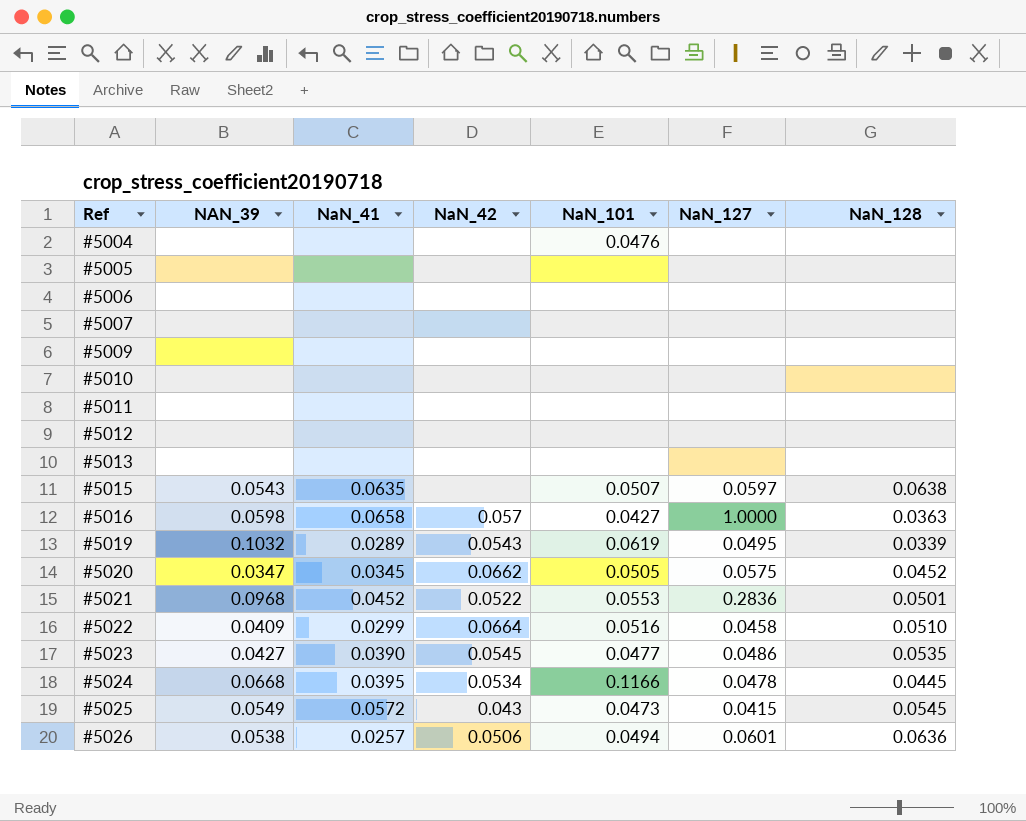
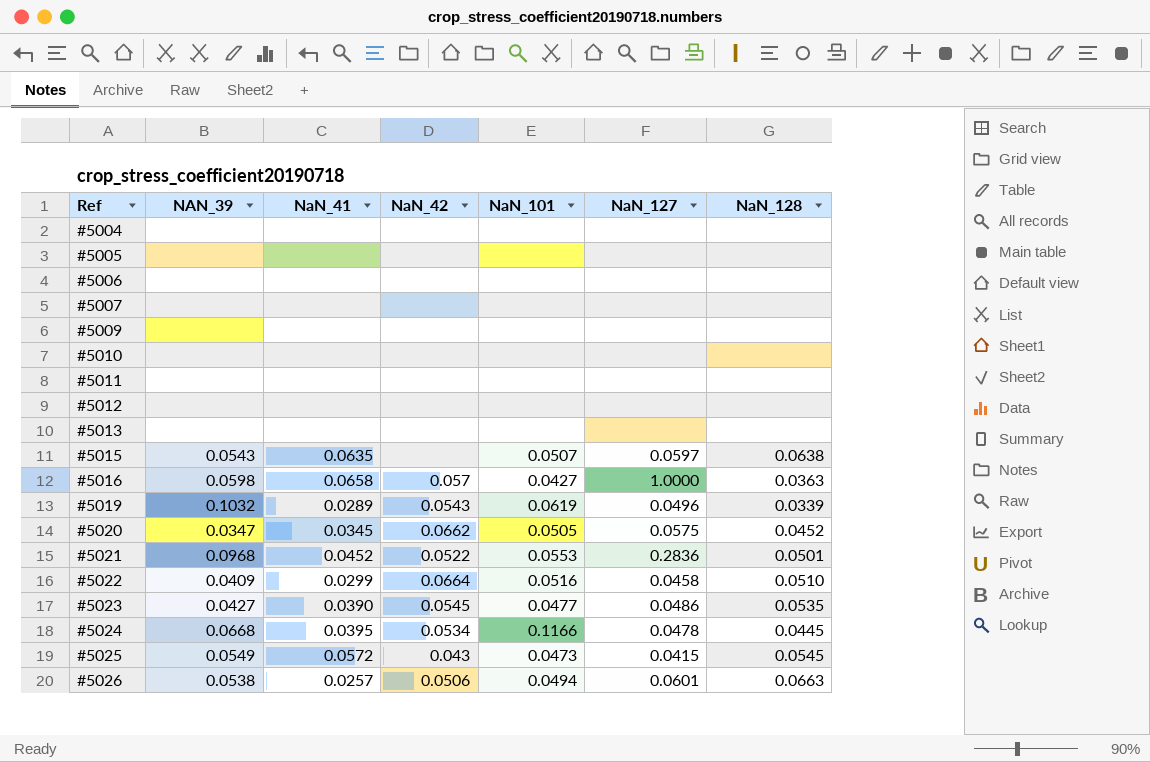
#5004 | NaN_101: 0.0476 -> none
#5019 | NaN_127: 0.0495 -> 0.0496
#5026 | NaN_128: 0.0636 -> 0.0663

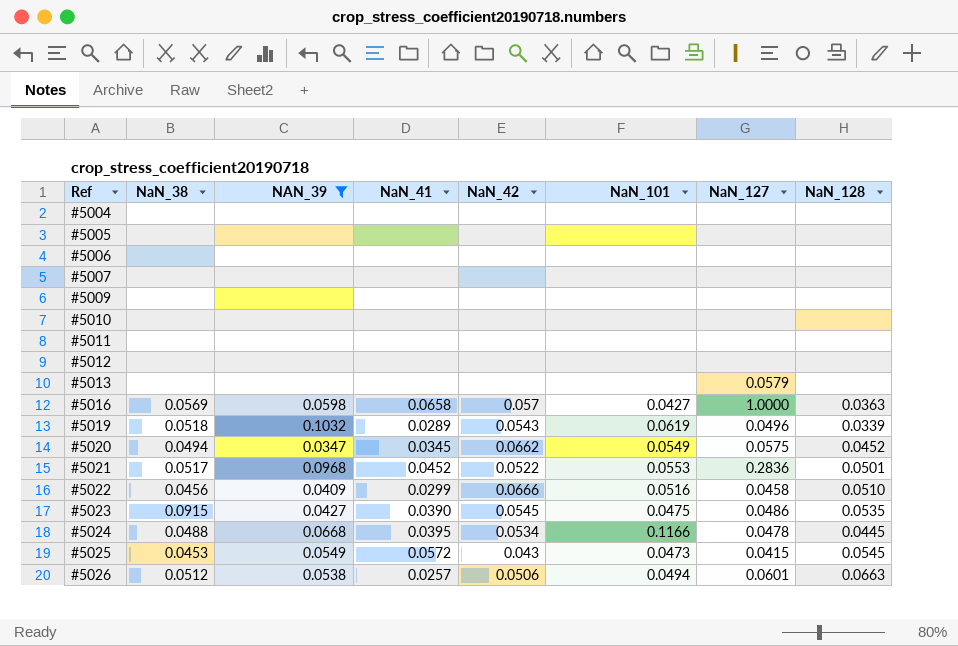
filter: none -> NAN_39 != 0.0543
column NaN_38 | position: none -> 2
#5013 | NaN_127: none -> 0.0579
#5020 | NaN_101: 0.0505 -> 0.0549
#5022 | NaN_42: 0.0664 -> 0.0666
#5023 | NaN_101: 0.0477 -> 0.0475

